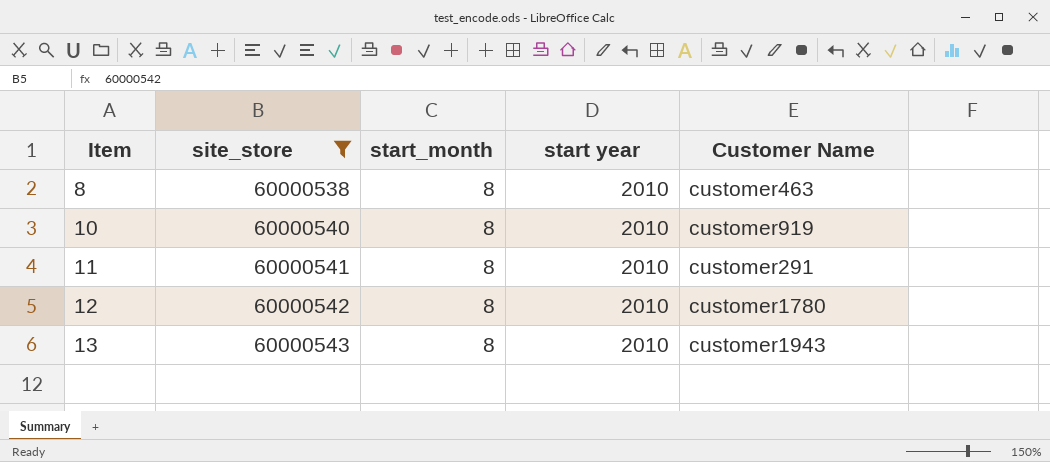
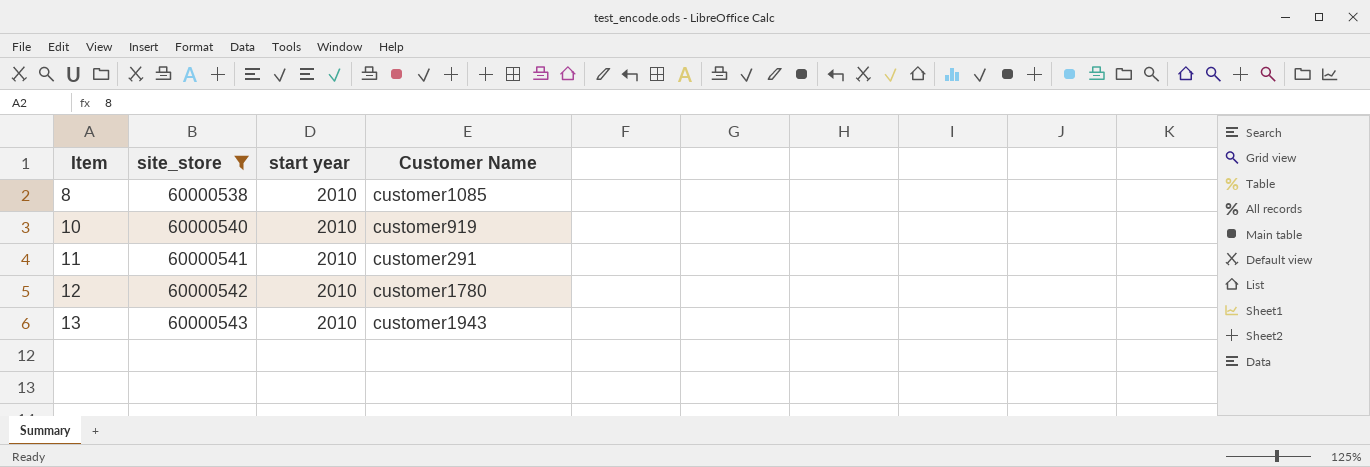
column start_month | position: 3 -> none
8 | Customer Name: customer463 -> customer1085

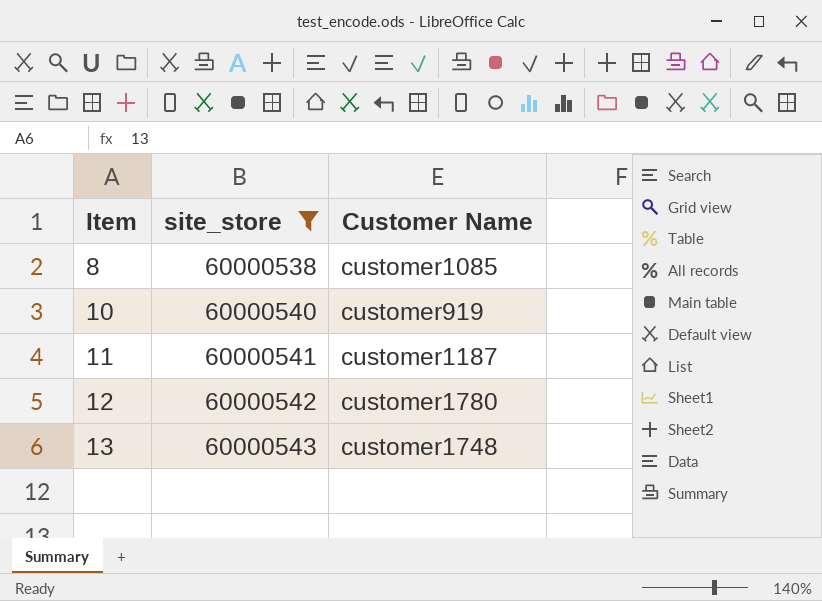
column start year | position: 3 -> none
11 | Customer Name: customer291 -> customer1187
13 | Customer Name: customer1943 -> customer1748

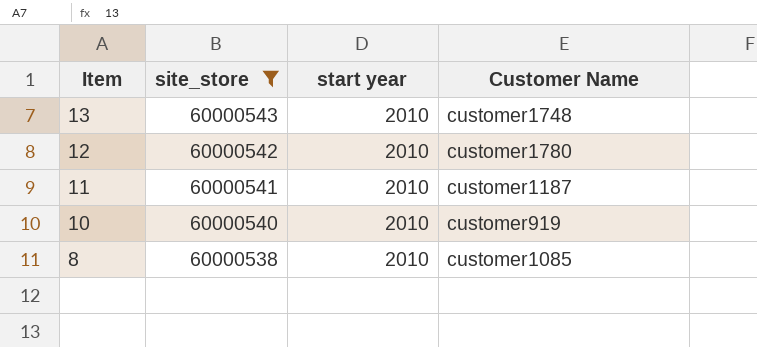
row order: Item ascending -> Item descending
column start year | position: none -> 3

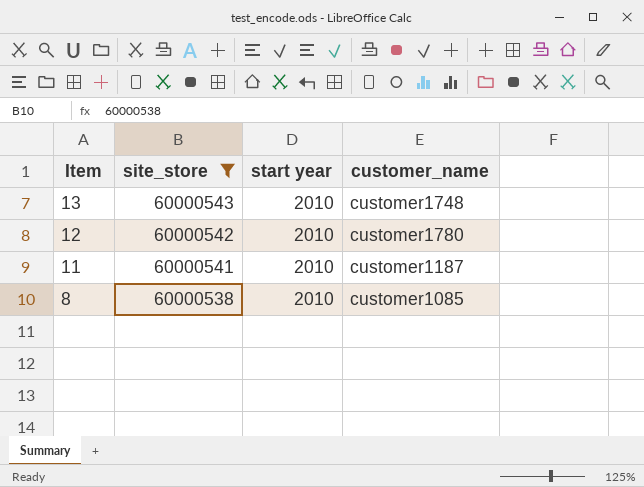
column name: Customer Name -> customer_name
row 10: 60000540 | 2010 | customer919 -> none

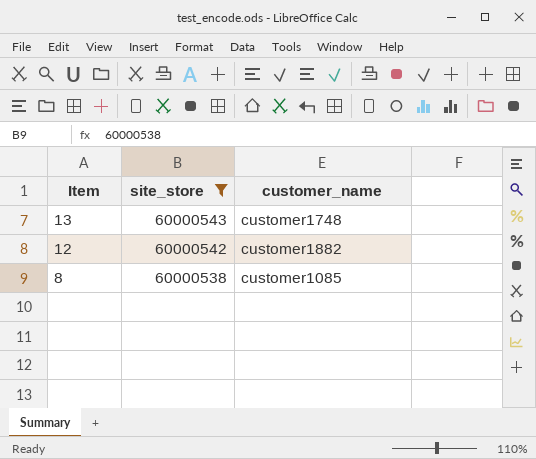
column start year | position: 3 -> none
row 11: 60000541 | 2010 | customer1187 -> none
12 | customer_name: customer1780 -> customer1882

